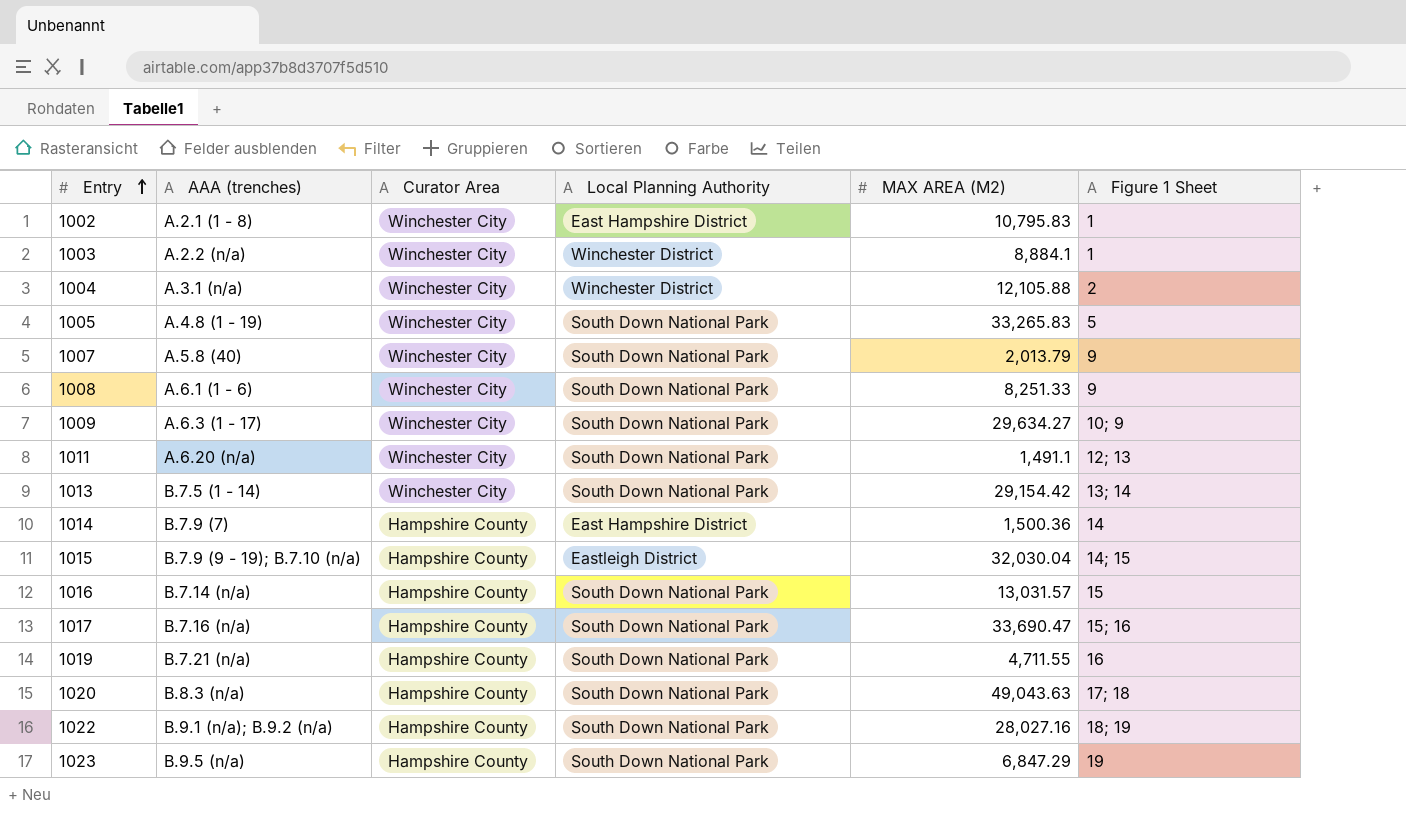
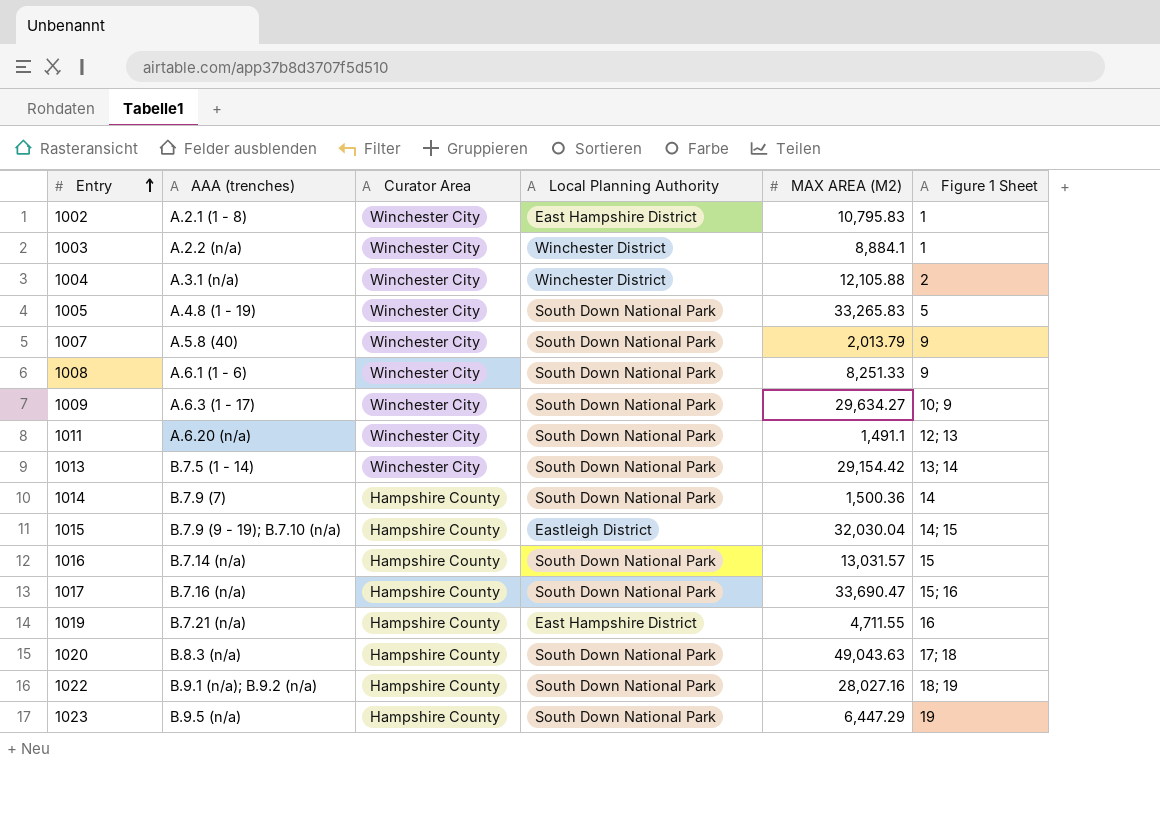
1014 | Local Planning Authority: East Hampshire District -> South Down National Park
1019 | Local Planning Authority: South Down National Park -> East Hampshire District
1023 | MAX AREA (M2): 6,847.29 -> 6,447.29

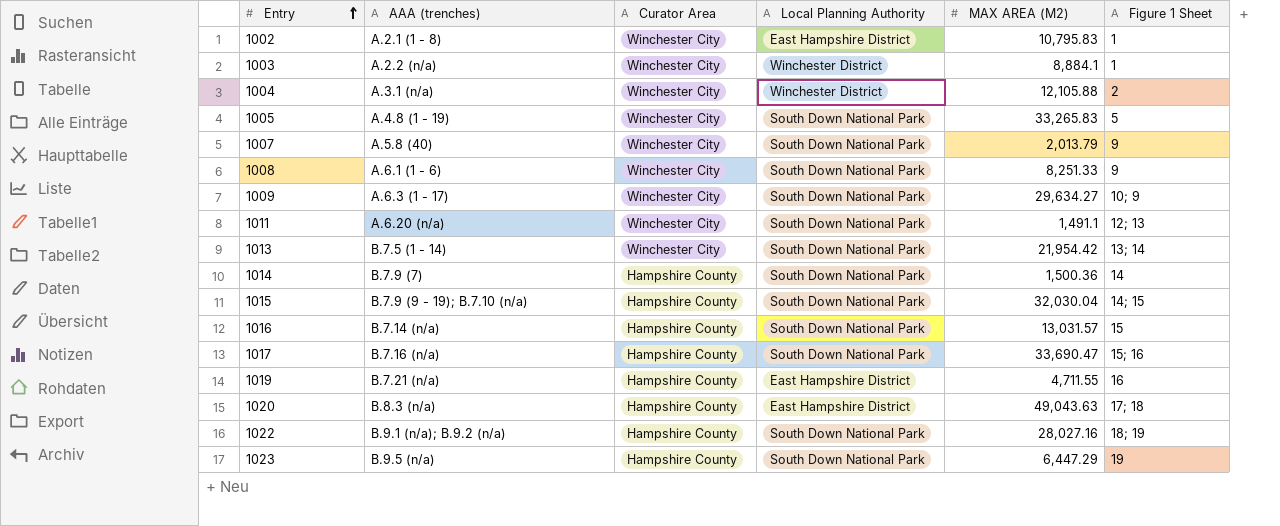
1013 | MAX AREA (M2): 29,154.42 -> 21,954.42
1015 | Local Planning Authority: Eastleigh District -> South Down National Park
1020 | Local Planning Authority: South Down National Park -> East Hampshire District

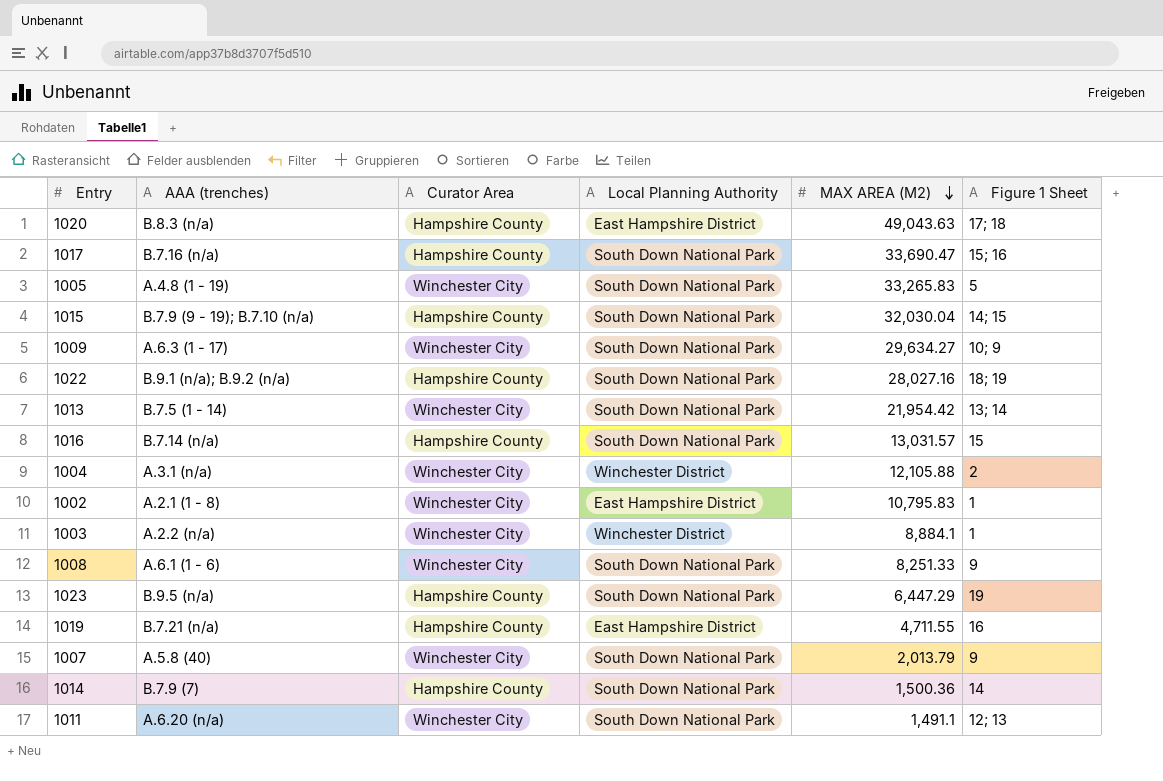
row order: Entry ascending -> MAX AREA (M2) descending

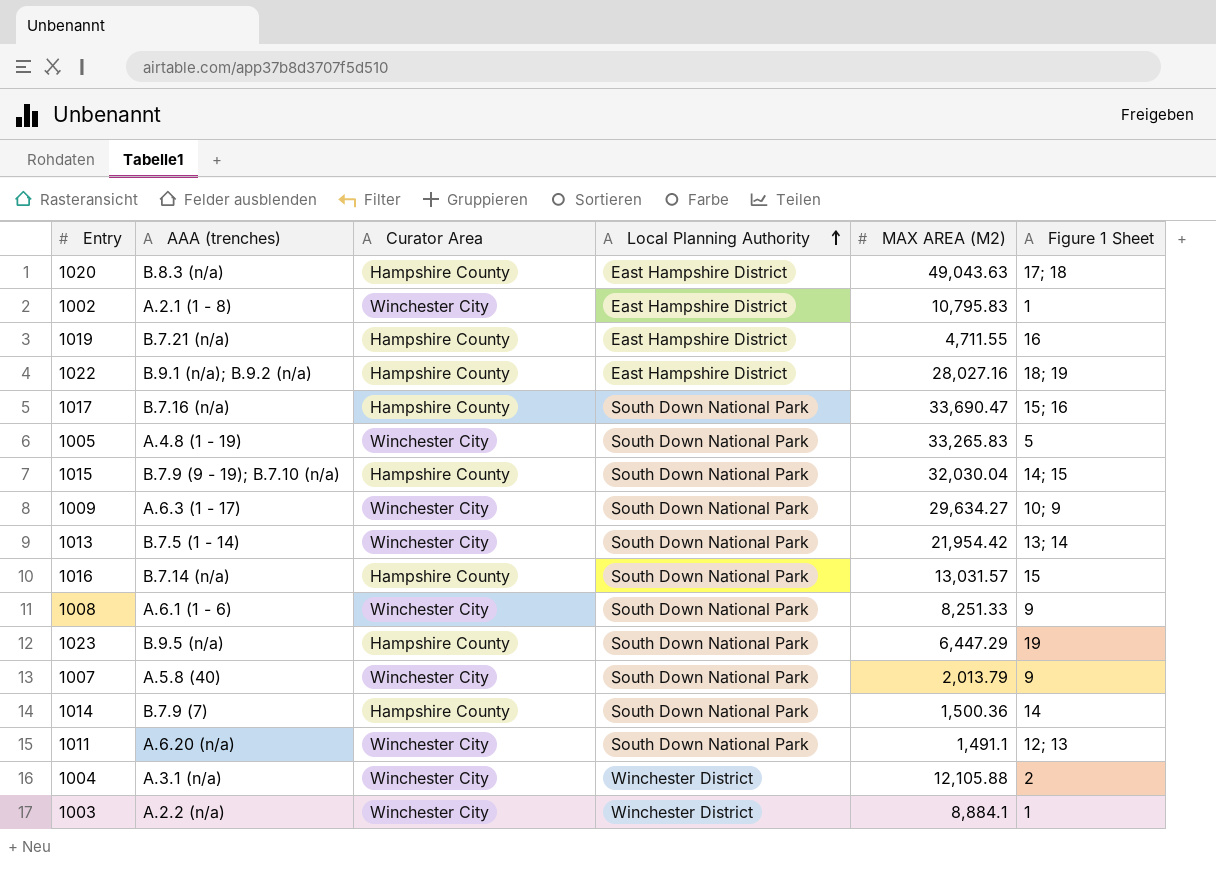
row order: MAX AREA (M2) descending -> Local Planning Authority ascending
1022 | Local Planning Authority: South Down National Park -> East Hampshire District

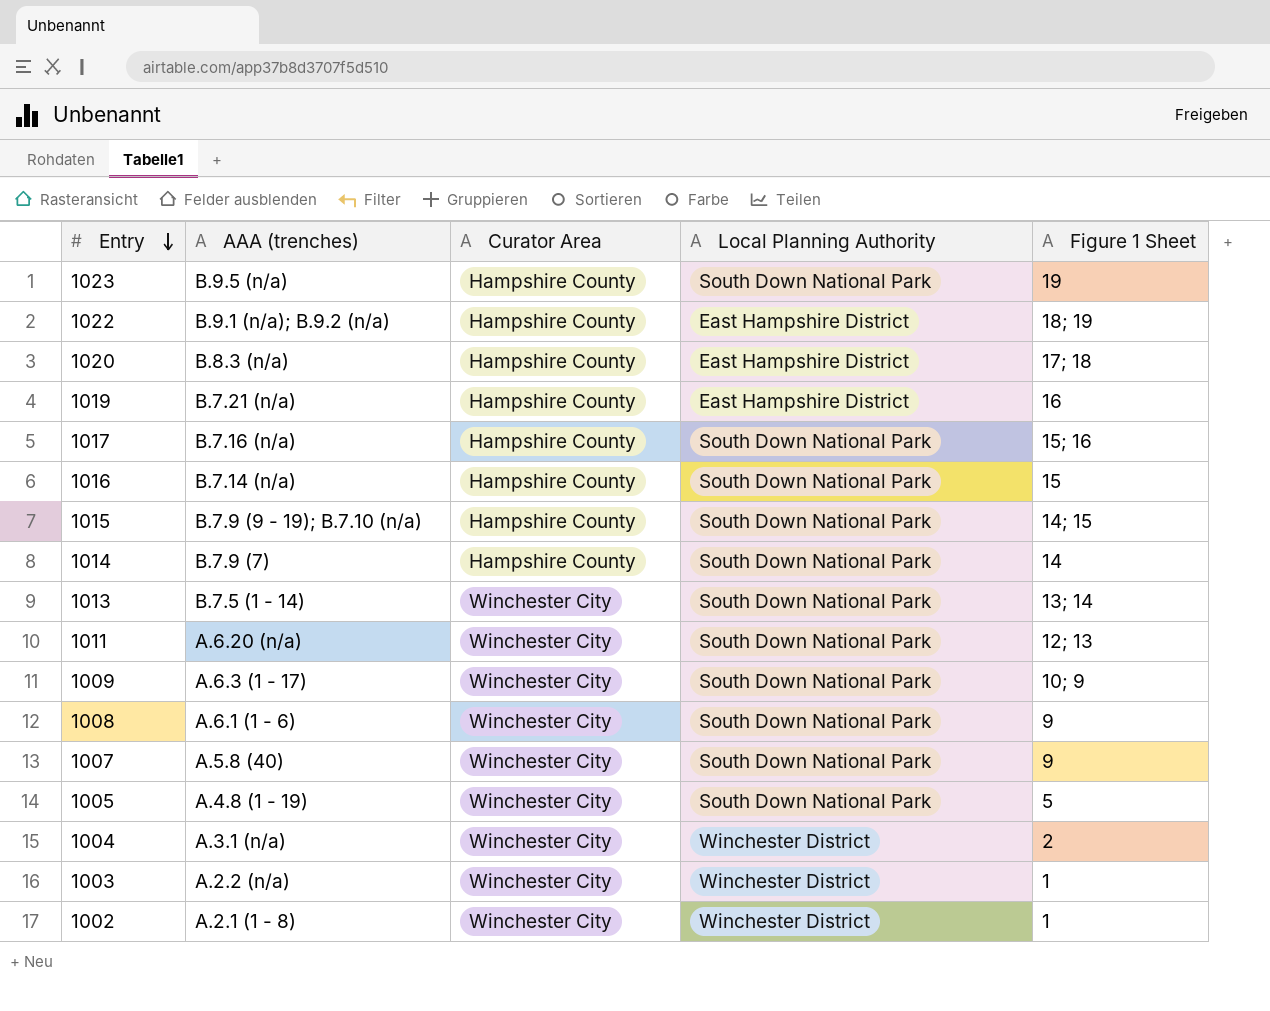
row order: Local Planning Authority ascending -> Entry descending
column MAX AREA (M2) | position: 5 -> none
1002 | Local Planning Authority: East Hampshire District -> Winchester District

